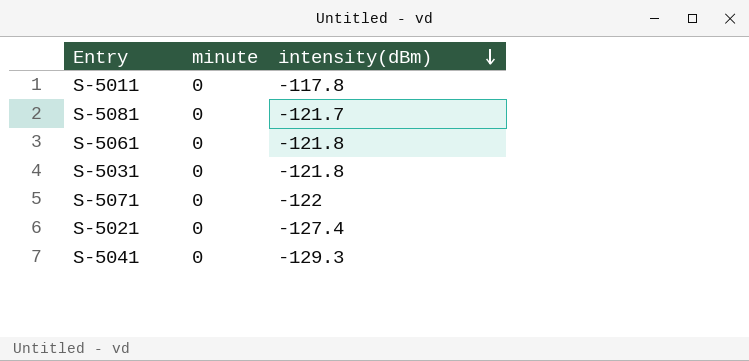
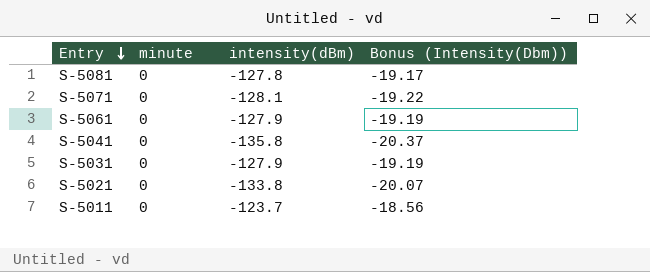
row order: intensity(dBm) descending -> Entry descending
column Bonus (Intensity(Dbm)) | formula: none -> [intensity(dBm)] * 0.15
S-5081 | intensity(dBm): -121.7 -> -127.8
S-5071 | intensity(dBm): -122 -> -128.1
S-5061 | intensity(dBm): -121.8 -> -127.9
S-5041 | intensity(dBm): -129.3 -> -135.8
S-5031 | intensity(dBm): -121.8 -> -127.9
S-5021 | intensity(dBm): -127.4 -> -133.8
S-5011 | intensity(dBm): -117.8 -> -123.7

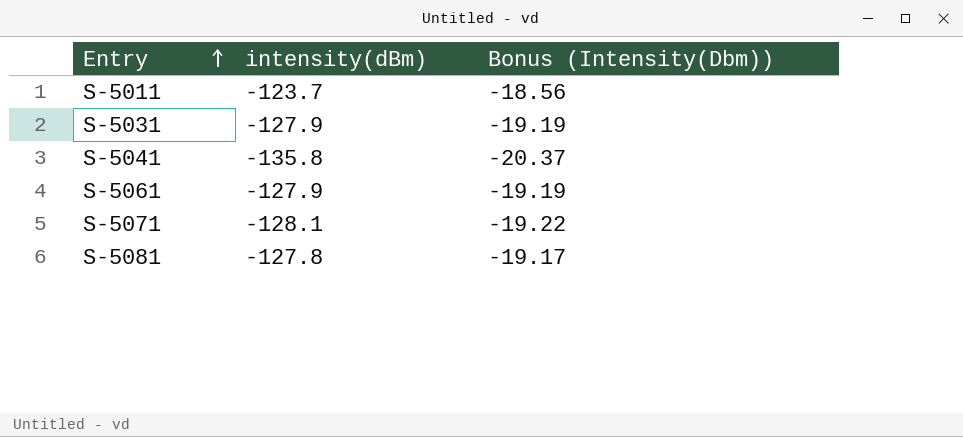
row order: Entry descending -> Entry ascending
column minute | position: 2 -> none
row S-5021: 0 | -133.8 | -20.07 -> none

